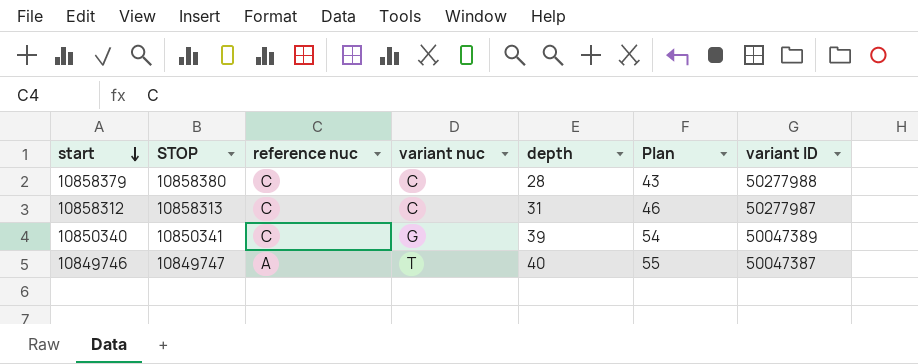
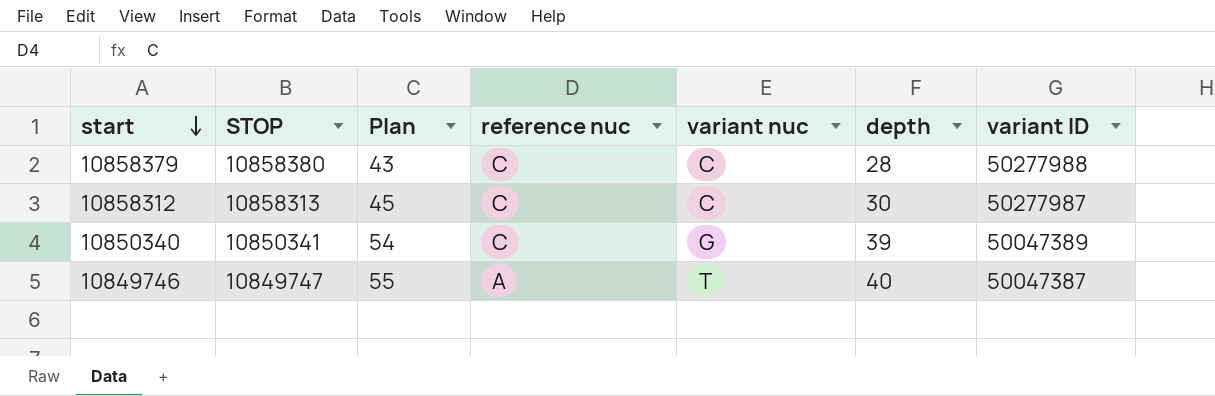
column Plan | position: 6 -> 3
10858312 | Plan: 46 -> 45
10858312 | depth: 31 -> 30

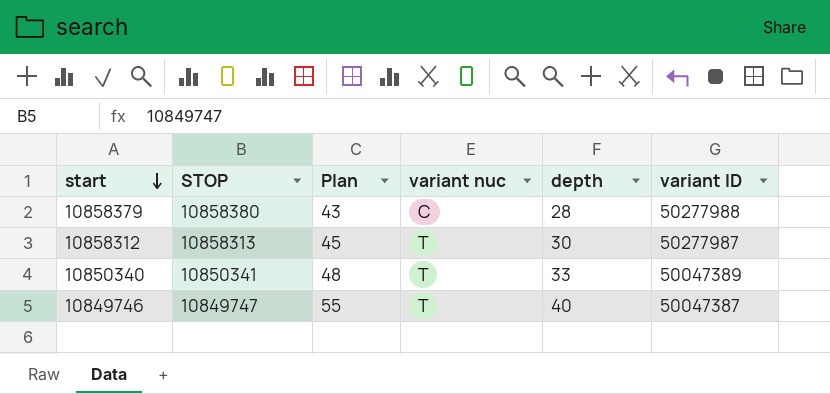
column reference nuc | position: 4 -> none
10858312 | variant nuc: C -> T
10850340 | Plan: 54 -> 48
10850340 | variant nuc: G -> T
10850340 | depth: 39 -> 33

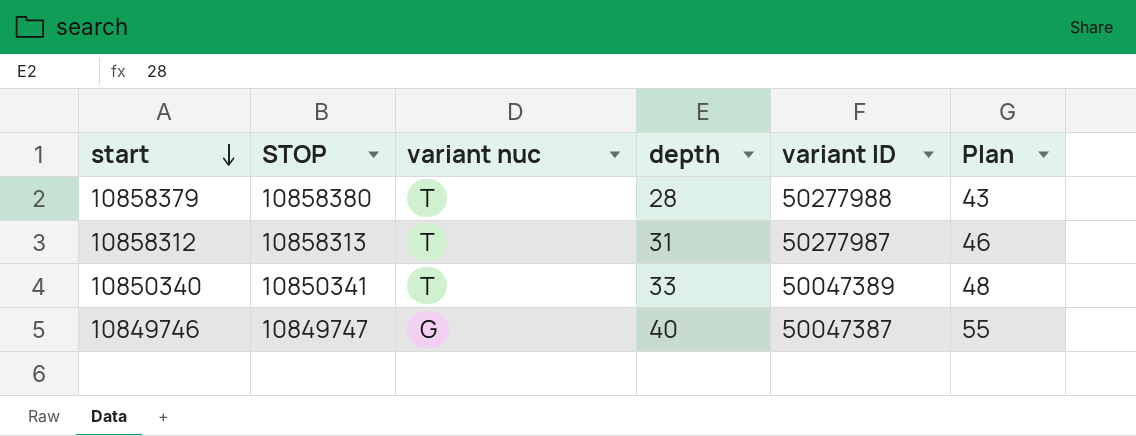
column Plan | position: 3 -> 6
10858379 | variant nuc: C -> T
10858312 | depth: 30 -> 31
10858312 | Plan: 45 -> 46
10849746 | variant nuc: T -> G

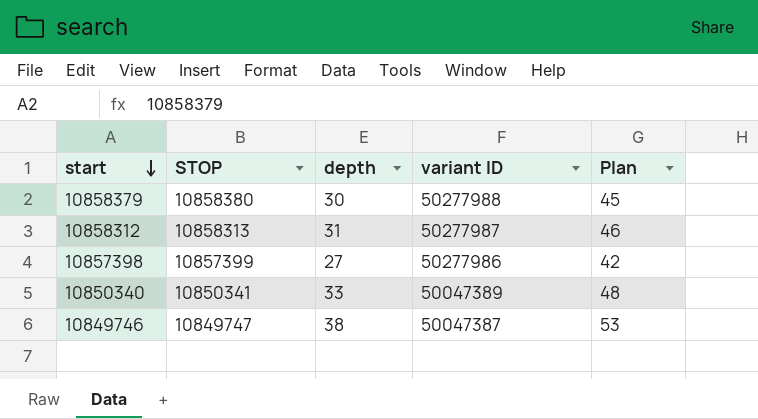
column variant nuc | position: 3 -> none
10858379 | depth: 28 -> 30
10858379 | Plan: 43 -> 45
row 10857398: none -> 10857399 | 27 | 50277986 | 42
10849746 | depth: 40 -> 38
10849746 | Plan: 55 -> 53

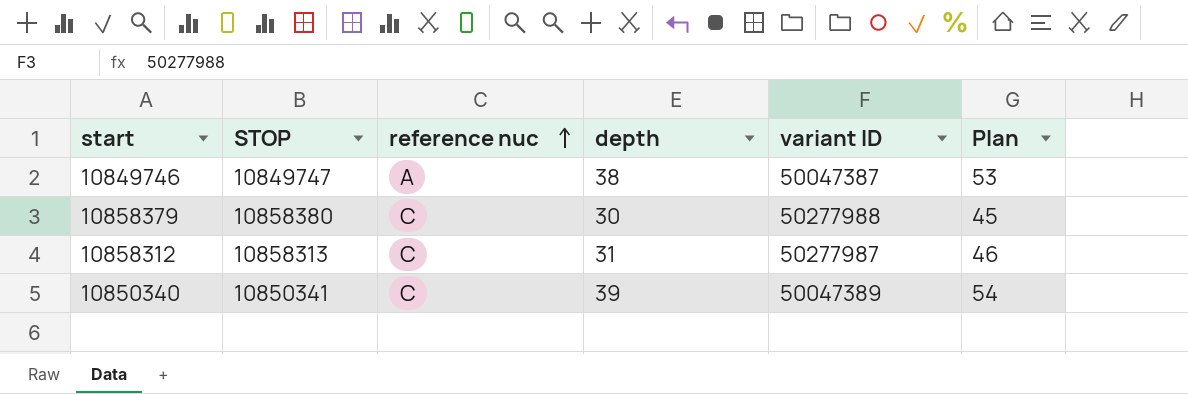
row order: start descending -> reference nuc ascending
column reference nuc | position: none -> 3
row 10857398: 10857399 | 27 | 50277986 | 42 -> none
10850340 | depth: 33 -> 39
10850340 | Plan: 48 -> 54

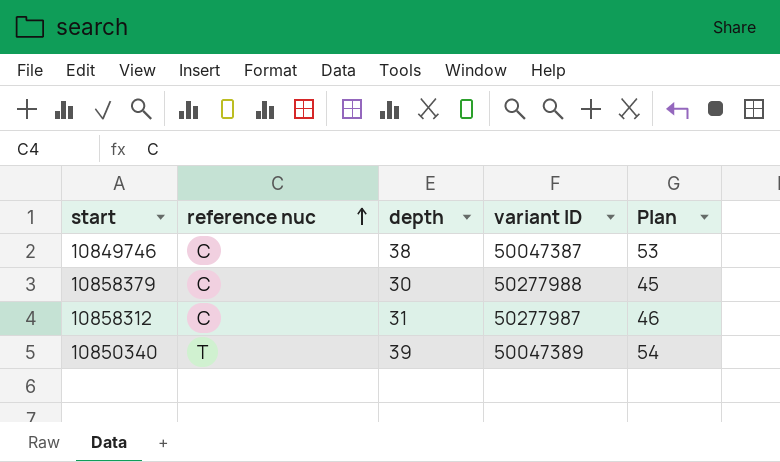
column STOP | position: 2 -> none
10849746 | reference nuc: A -> C
10850340 | reference nuc: C -> T

